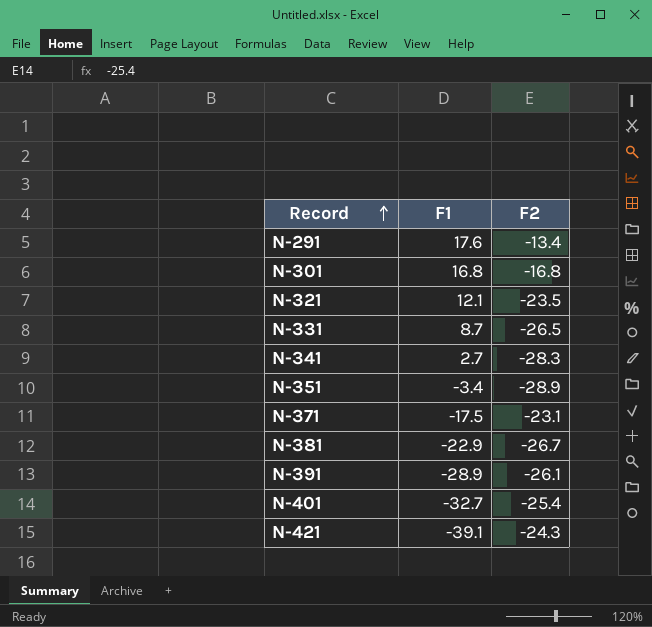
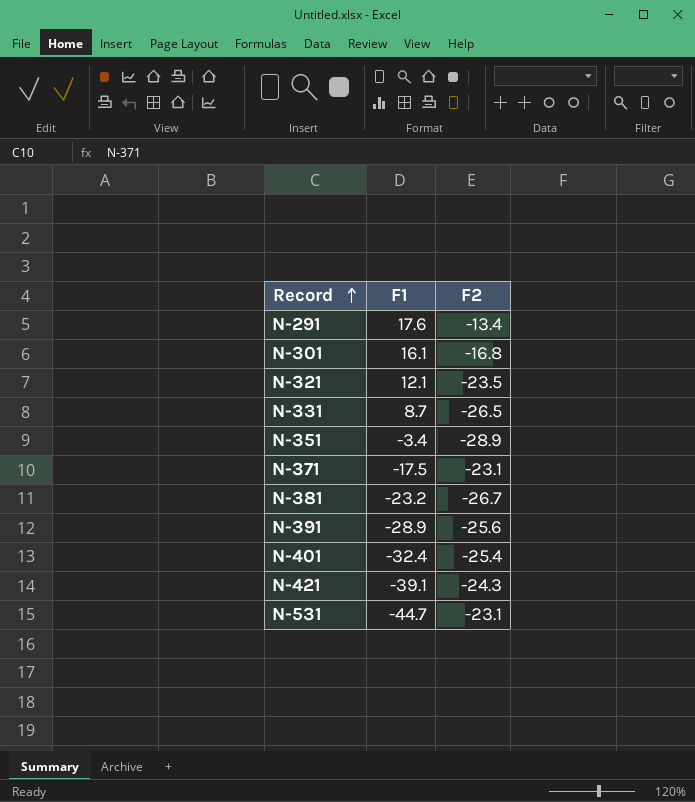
row N-341: 2.7 | -28.3 -> none
N-301 | F1: 16.8 -> 16.1
N-381 | F1: -22.9 -> -23.2
N-391 | F2: -26.1 -> -25.6
N-401 | F1: -32.7 -> -32.4
row N-531: none -> -44.7 | -23.1

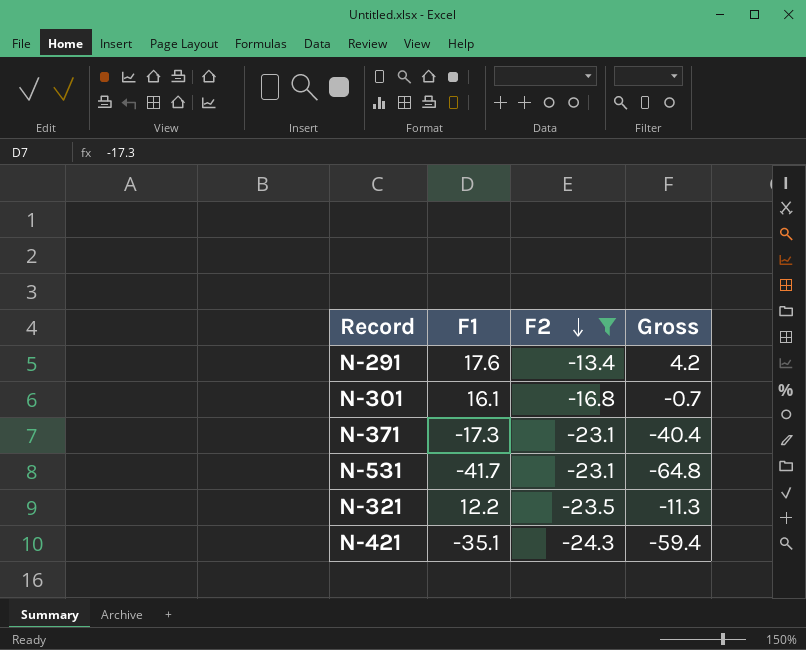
filter: none -> F2 >= -24.3
row order: Record ascending -> F2 descending
column Gross | formula: none -> [F1] + [F2]
N-371 | F1: -17.5 -> -17.3
N-531 | F1: -44.7 -> -41.7
N-321 | F1: 12.1 -> 12.2
N-421 | F1: -39.1 -> -35.1

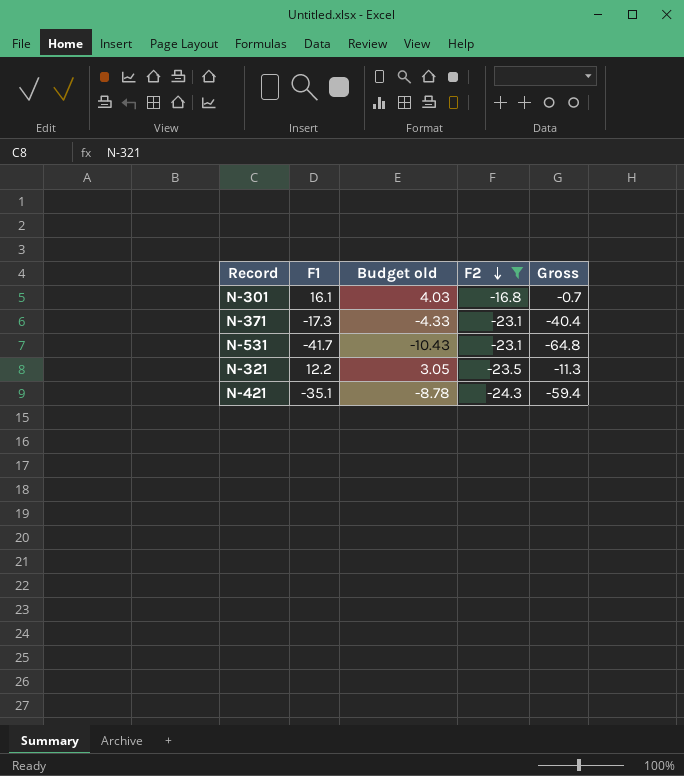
column Budget old | formula: none -> [F1] * 0.25
row N-291: 17.6 | -13.4 | 4.2 -> none

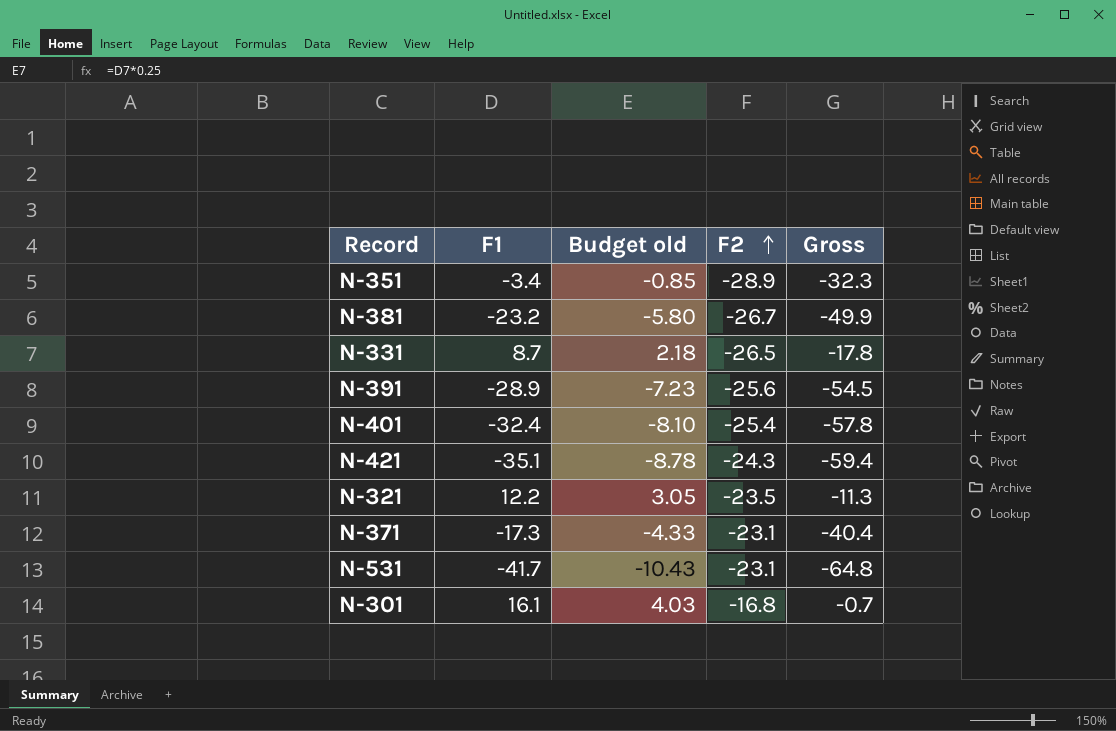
filter: F2 >= -24.3 -> none
row order: F2 descending -> F2 ascending

